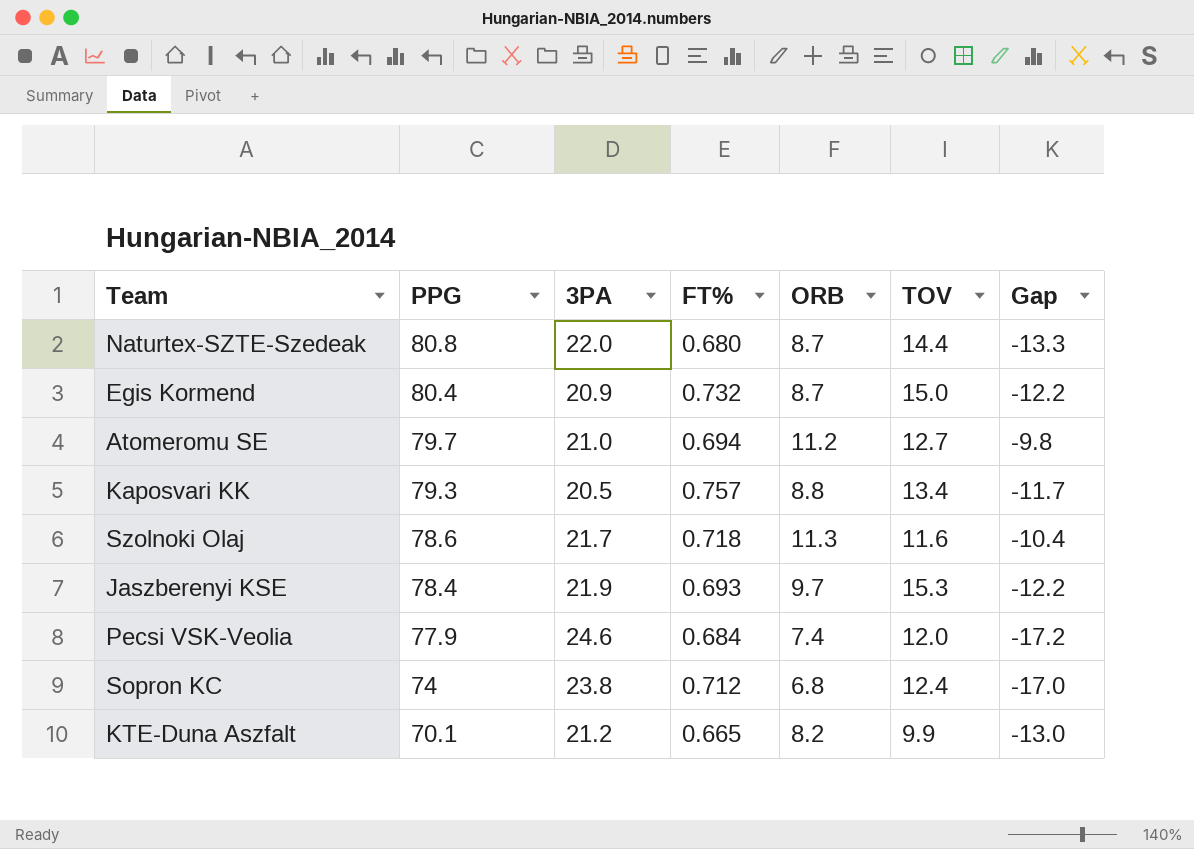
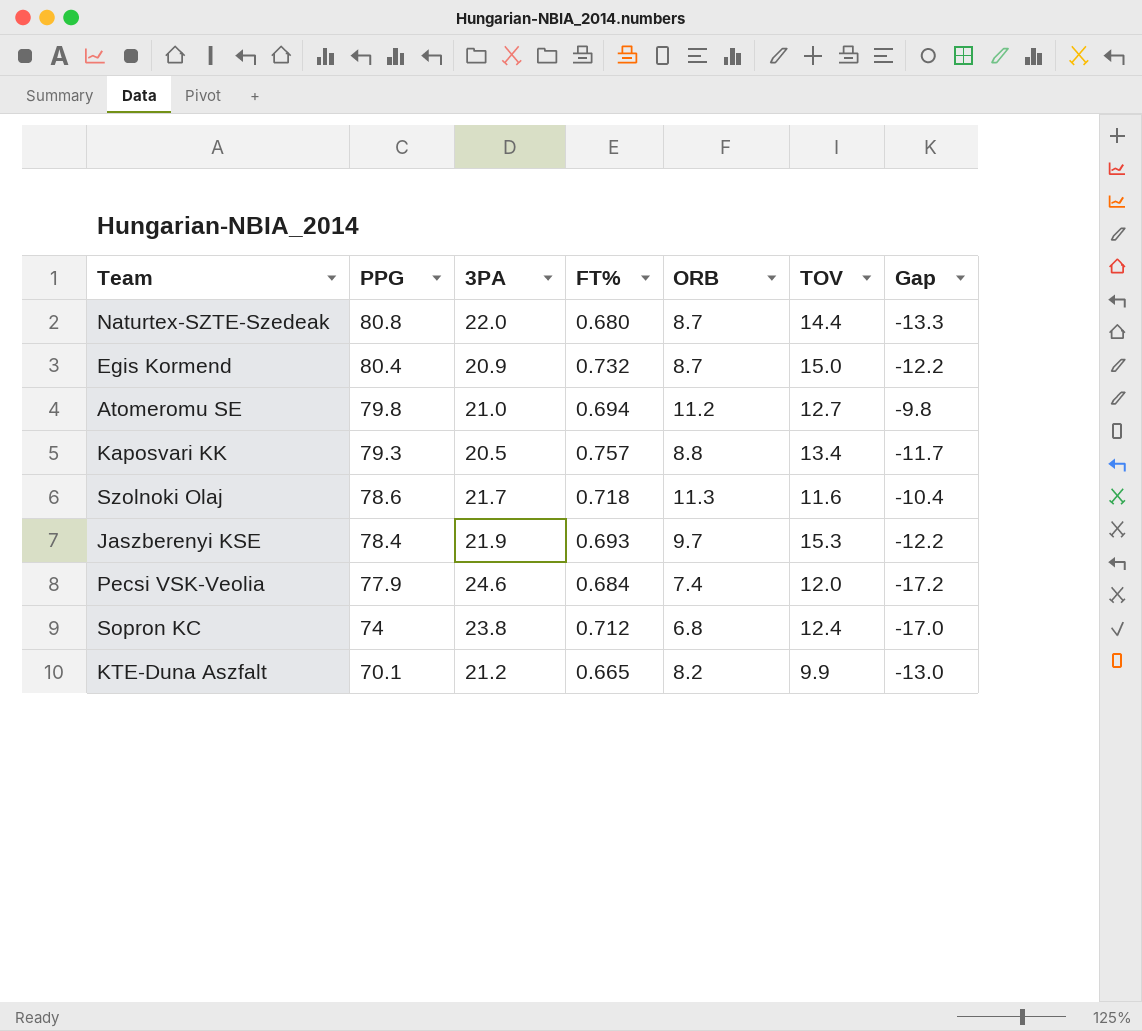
Atomeromu SE | PPG: 79.7 -> 79.8

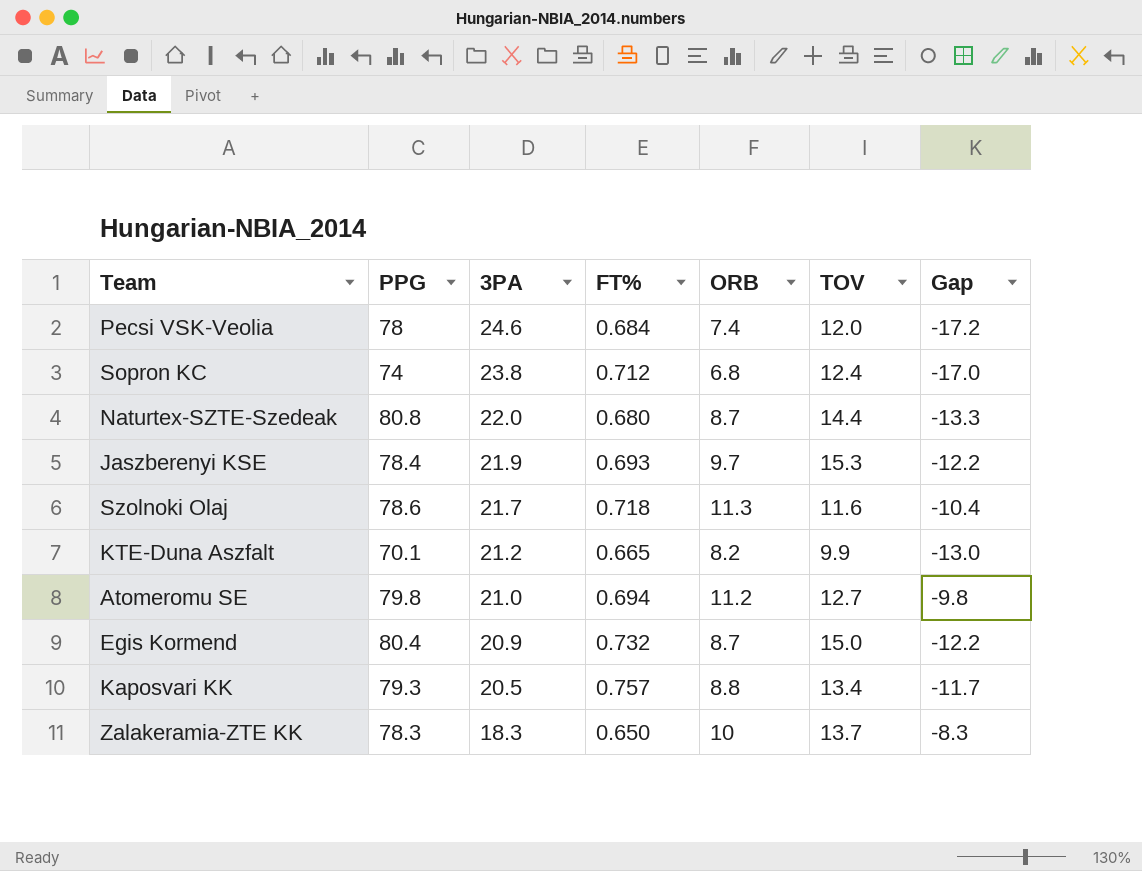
row order: PPG descending -> 3PA descending
Pecsi VSK-Veolia | PPG: 77.9 -> 78
row Zalakeramia-ZTE KK: none -> 78.3 | 18.3 | 0.650 | 10 | 13.7 | -8.3

